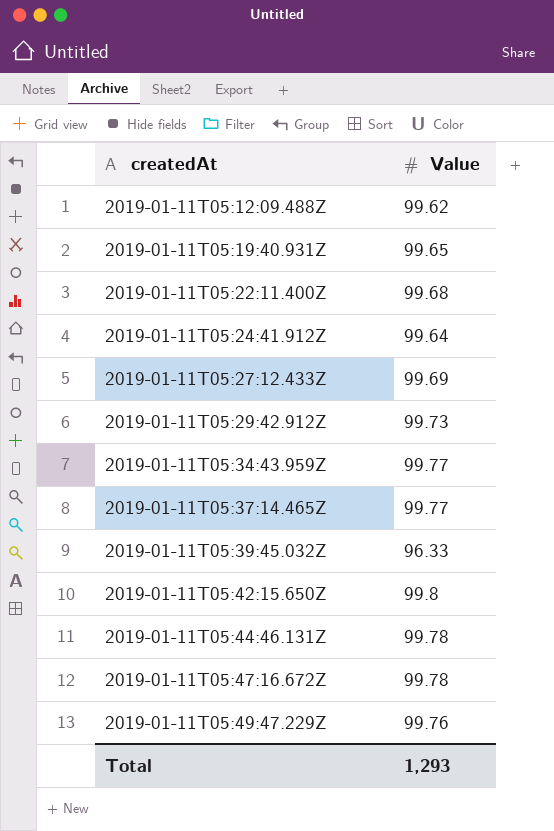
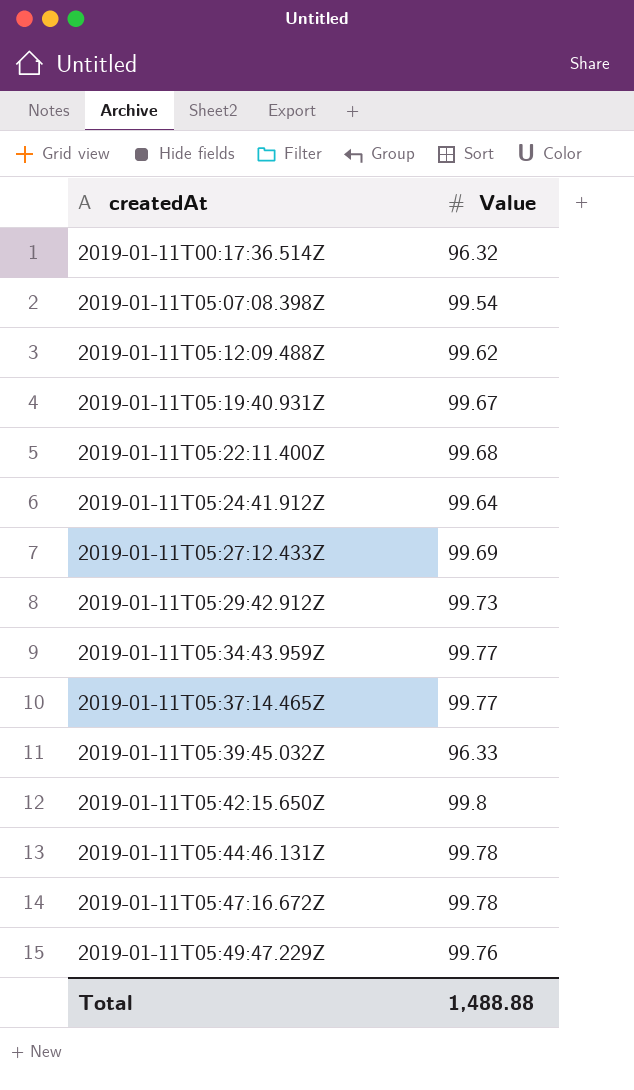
row 2019-01-11T00:17:36.514Z: none -> 96.32
row 2019-01-11T05:07:08.398Z: none -> 99.54
2019-01-11T05:19:40.931Z | Value: 99.65 -> 99.67
Total | Value: 1,293 -> 1,488.88

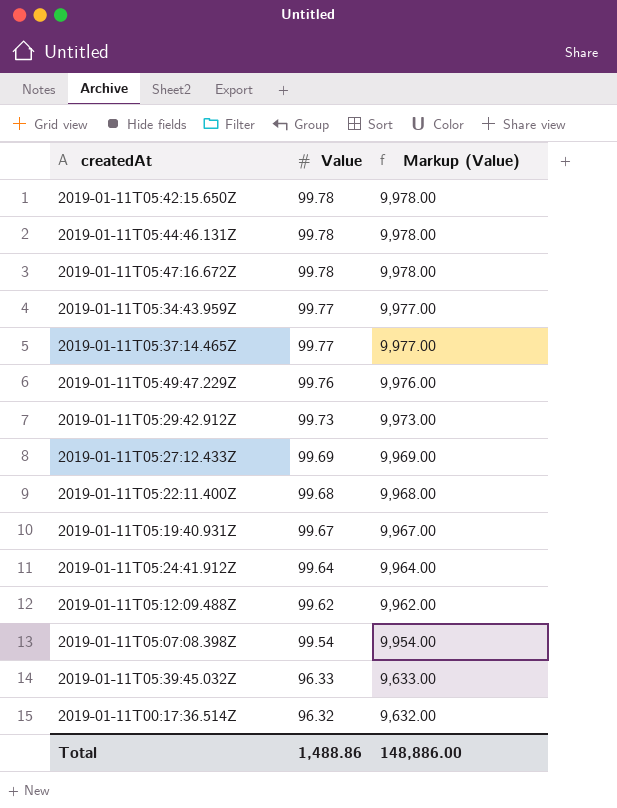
row order: createdAt ascending -> Value descending
column Markup (Value) | formula: none -> [Value] * 100
2019-01-11T05:42:15.650Z | Value: 99.8 -> 99.78
Total | Value: 1,488.88 -> 1,488.86

